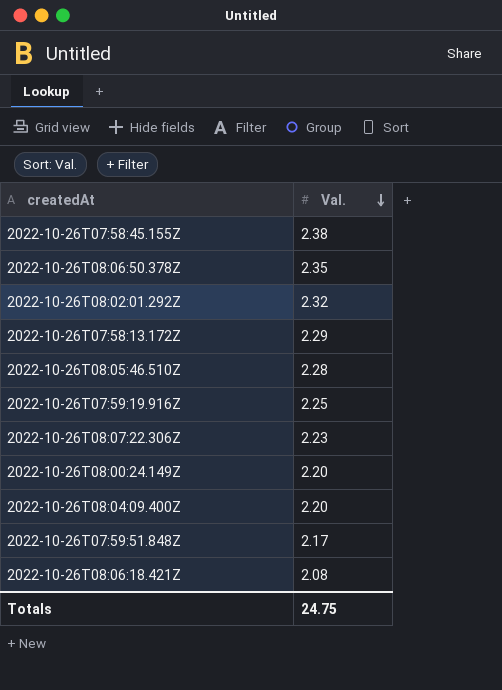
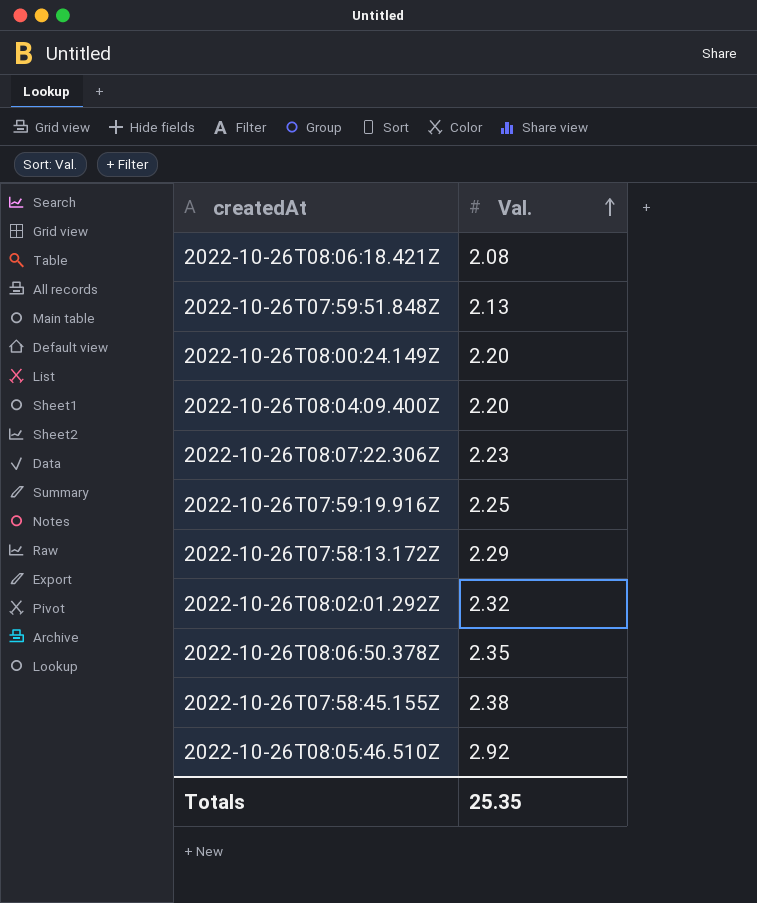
row order: Val. descending -> Val. ascending
2022-10-26T07:59:51.848Z | Val.: 2.17 -> 2.13
2022-10-26T08:05:46.510Z | Val.: 2.28 -> 2.92
Totals | Val.: 24.75 -> 25.35

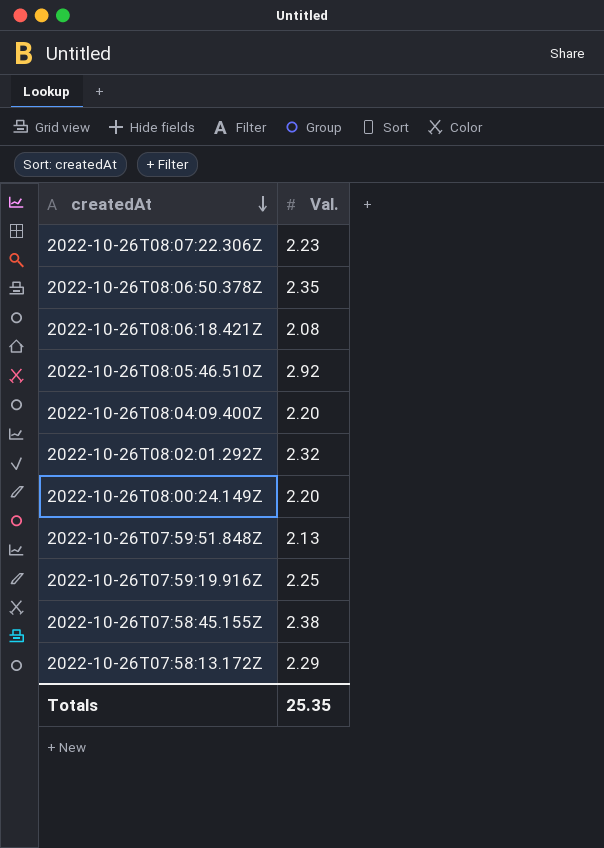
row order: Val. ascending -> createdAt descending

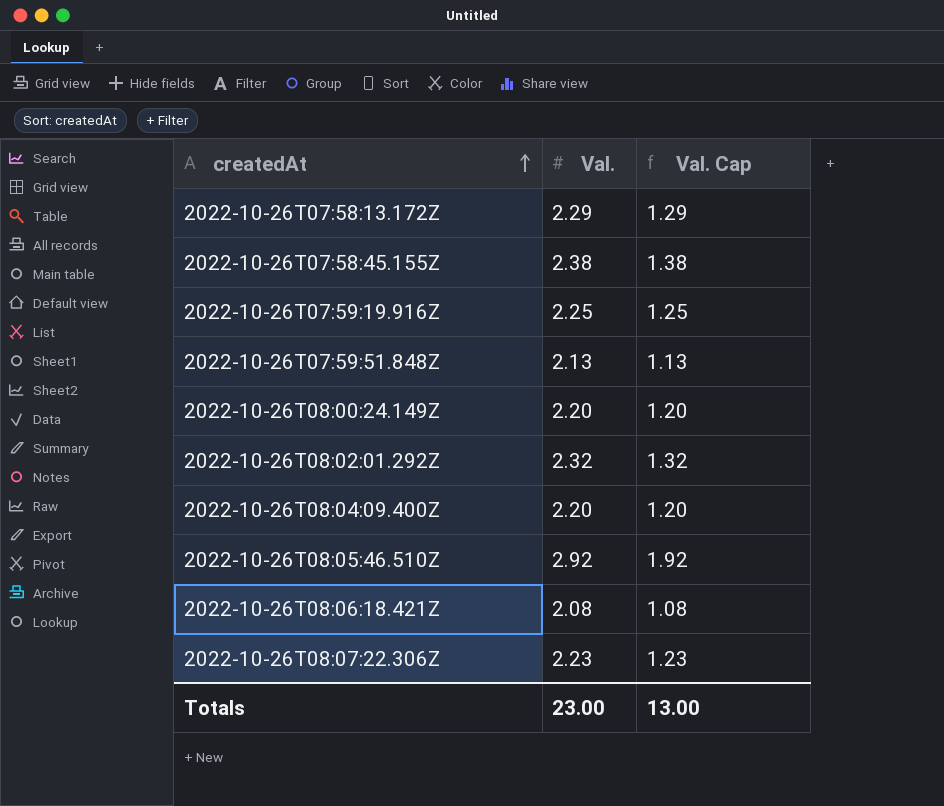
row order: createdAt descending -> createdAt ascending
column Val. Cap | formula: none -> [Val.] - 1
row 2022-10-26T08:06:50.378Z: 2.35 -> none
Totals | Val.: 25.35 -> 23.00

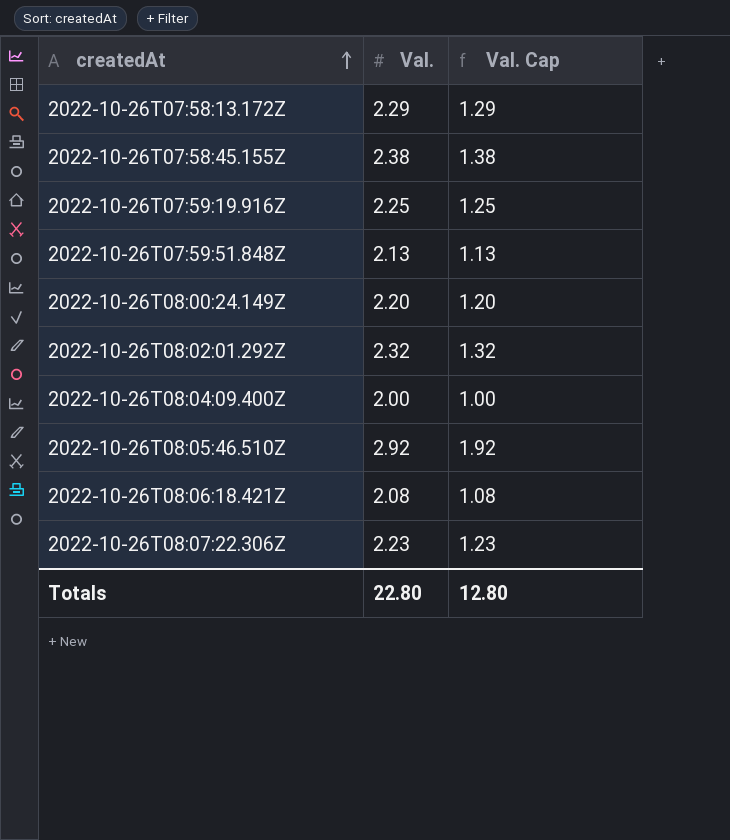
2022-10-26T08:04:09.400Z | Val.: 2.20 -> 2.00
2022-10-26T08:04:09.400Z | Val. Cap: 1.20 -> 1.00
Totals | Val.: 23.00 -> 22.80
Totals | Val. Cap: 13.00 -> 12.80

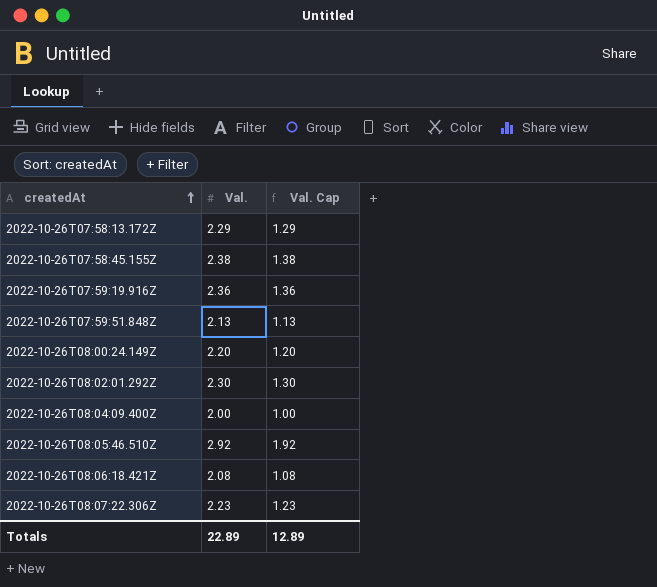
2022-10-26T07:59:19.916Z | Val.: 2.25 -> 2.36
2022-10-26T07:59:19.916Z | Val. Cap: 1.25 -> 1.36
2022-10-26T08:02:01.292Z | Val.: 2.32 -> 2.30
2022-10-26T08:02:01.292Z | Val. Cap: 1.32 -> 1.30
Totals | Val.: 22.80 -> 22.89
Totals | Val. Cap: 12.80 -> 12.89

